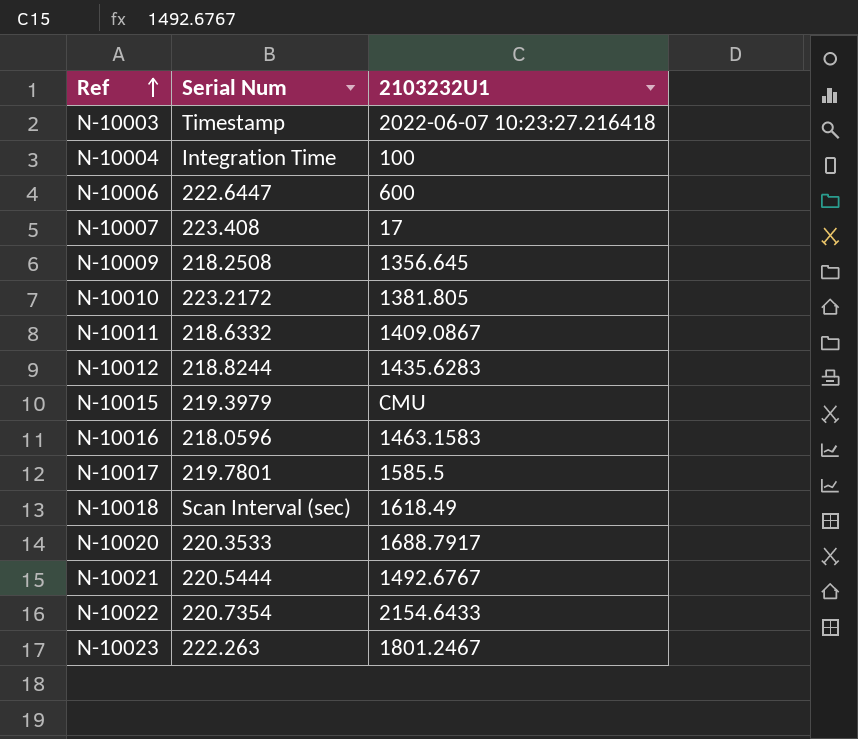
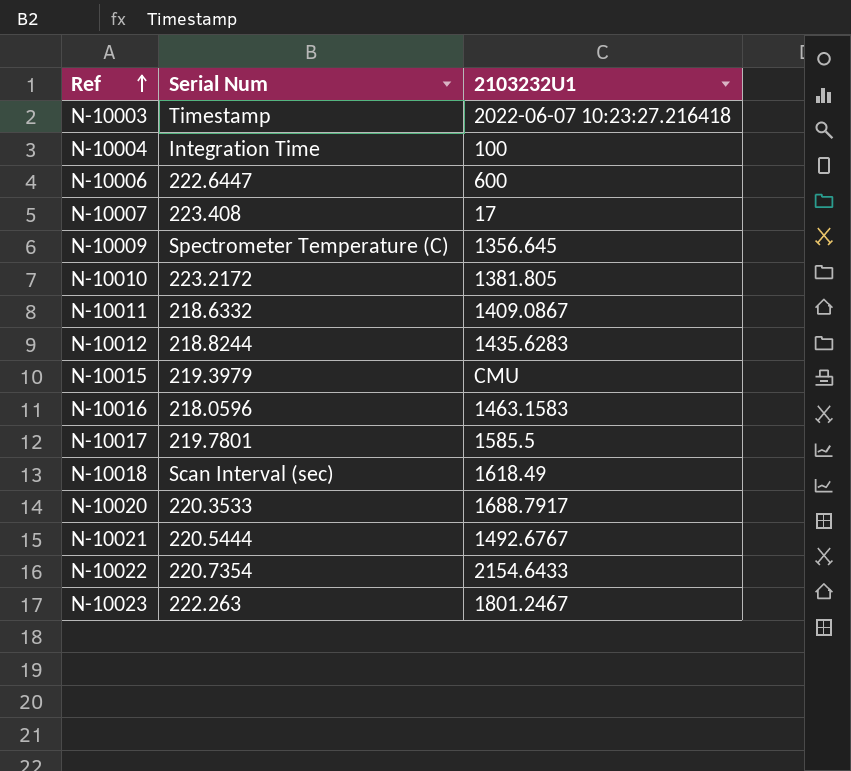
N-10009 | Serial Num: 218.2508 -> Spectrometer Temperature (C)

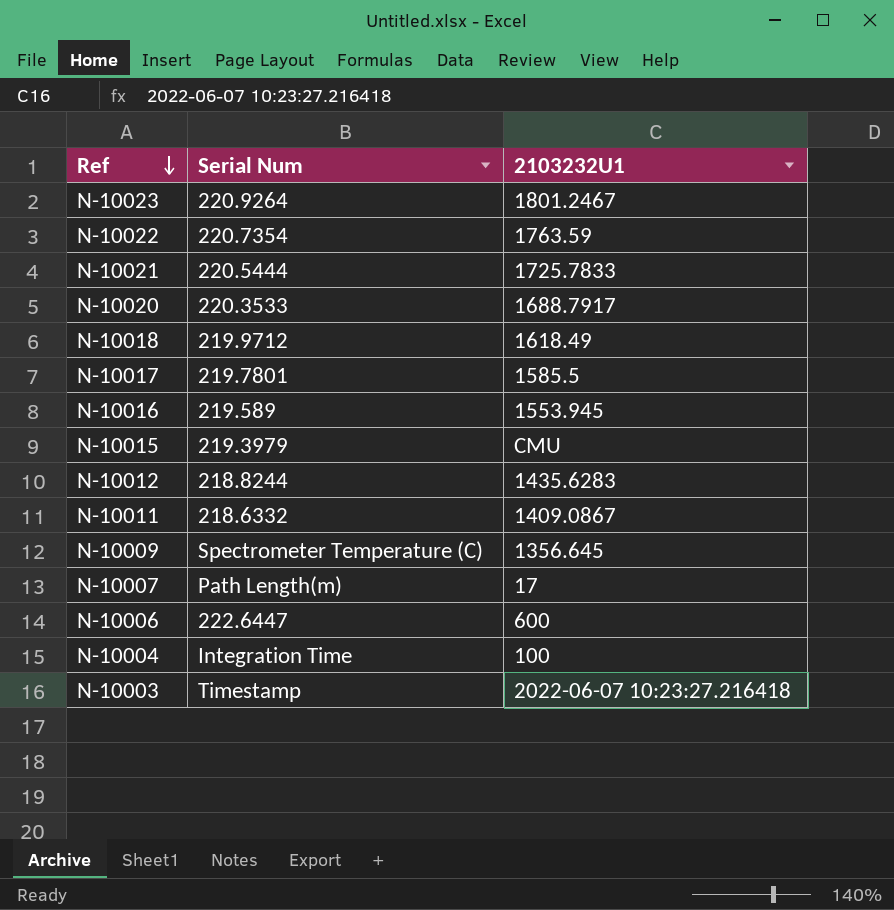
row order: Ref ascending -> Ref descending
row N-10010: 223.2172 | 1381.805 -> none
N-10023 | Serial Num: 222.263 -> 220.9264
N-10022 | 2103232U1: 2154.6433 -> 1763.59
N-10021 | 2103232U1: 1492.6767 -> 1725.7833
N-10018 | Serial Num: Scan Interval (sec) -> 219.9712
N-10016 | Serial Num: 218.0596 -> 219.589
N-10016 | 2103232U1: 1463.1583 -> 1553.945
N-10007 | Serial Num: 223.408 -> Path Length(m)

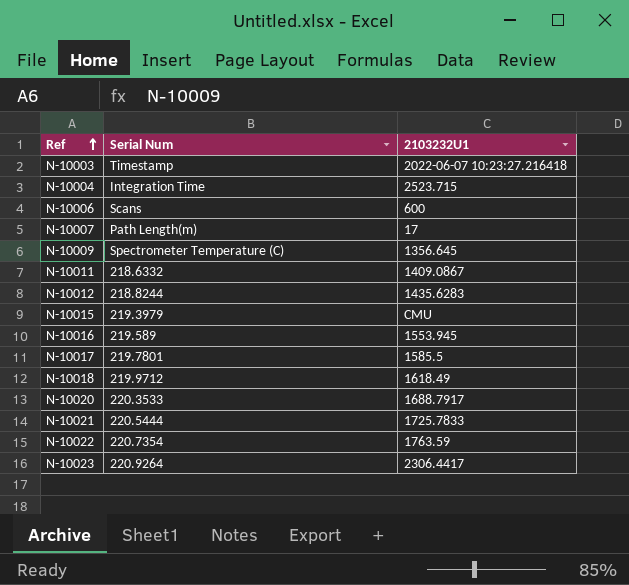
row order: Ref descending -> Ref ascending
N-10004 | 2103232U1: 100 -> 2523.715
N-10006 | Serial Num: 222.6447 -> Scans
N-10023 | 2103232U1: 1801.2467 -> 2306.4417

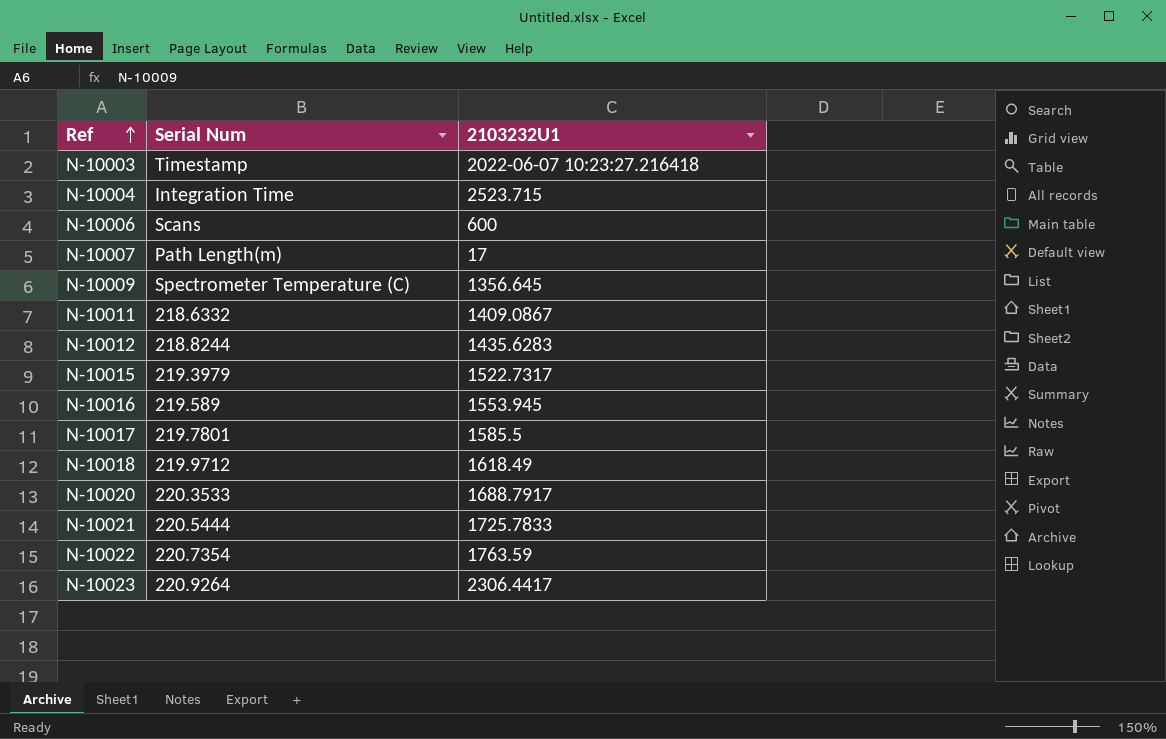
N-10015 | 2103232U1: CMU -> 1522.7317

